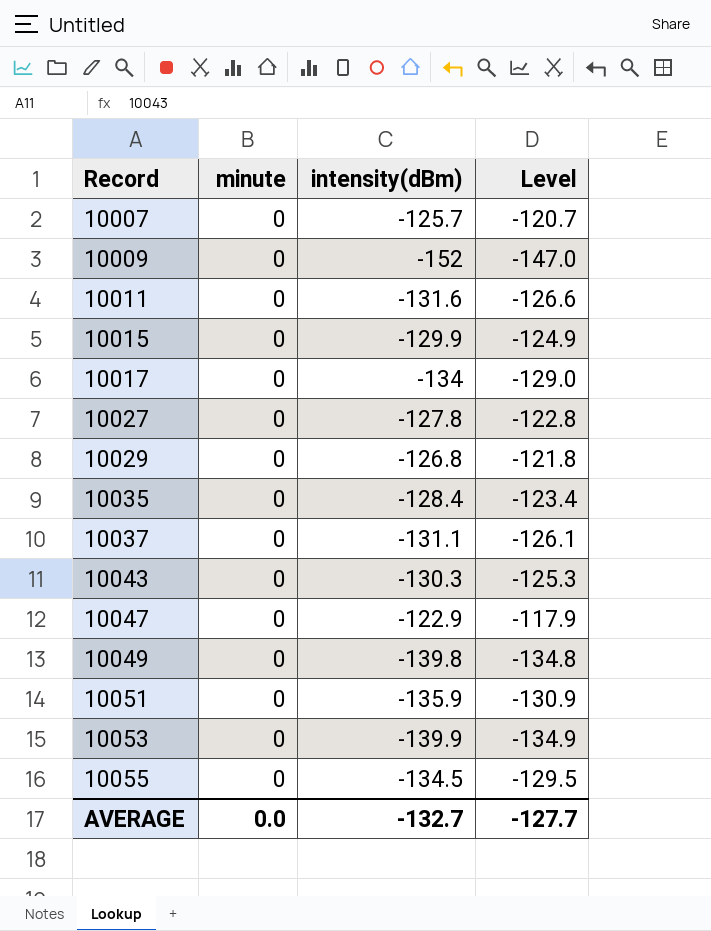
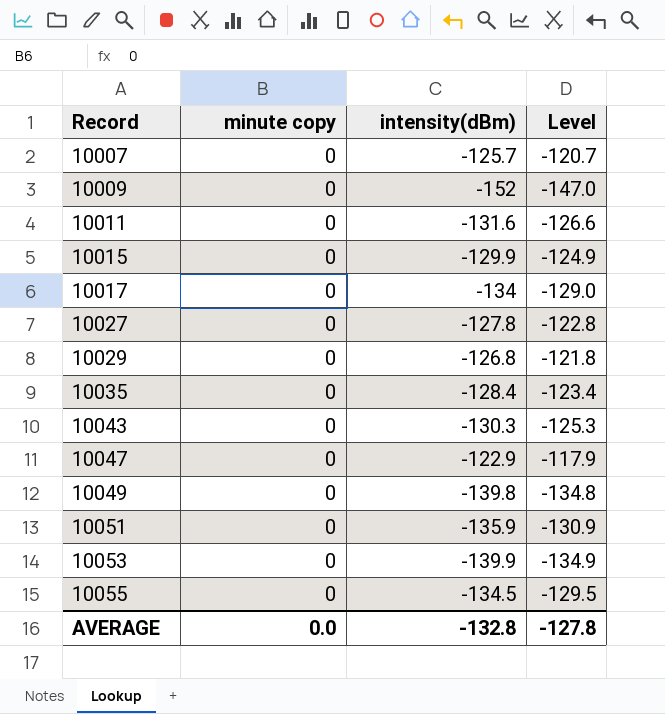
column name: minute -> minute copy
row 10037: 0 | -131.1 | -126.1 -> none
AVERAGE | intensity(dBm): -132.7 -> -132.8
AVERAGE | Level: -127.7 -> -127.8

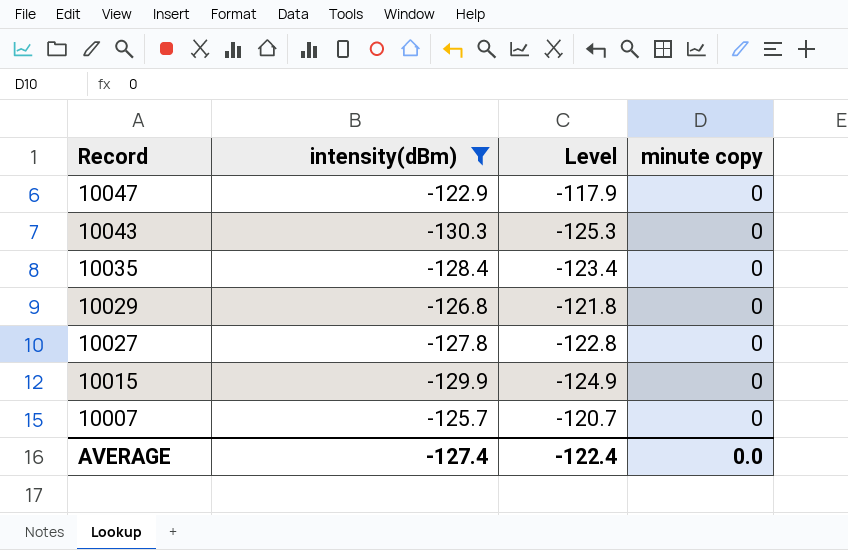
filter: none -> intensity(dBm) >= -130.3
row order: Record ascending -> Record descending
column minute copy | position: 2 -> 4
AVERAGE | intensity(dBm): -132.8 -> -127.4
AVERAGE | Level: -127.8 -> -122.4

